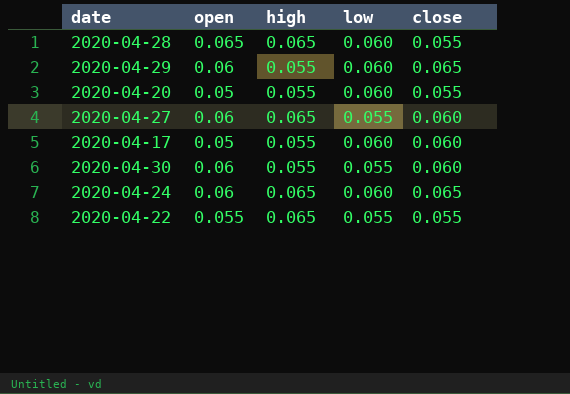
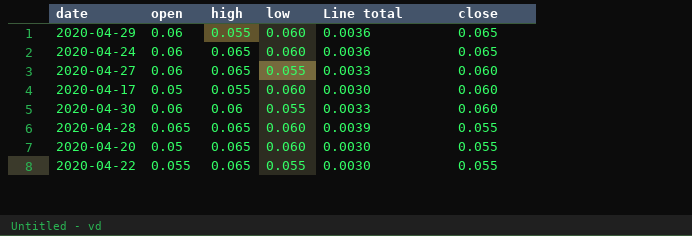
row order: none -> close descending
column Line total | formula: none -> [open] * [low]
2020-04-30 | high: 0.055 -> 0.06
2020-04-20 | high: 0.055 -> 0.065

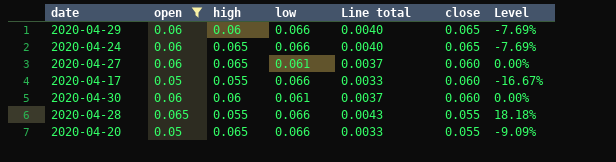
filter: none -> open != 0.055
column Level | formula: none -> ([open] - [close]) / [close]
2020-04-29 | high: 0.055 -> 0.06
2020-04-29 | low: 0.060 -> 0.066
2020-04-29 | Line total: 0.0036 -> 0.0040
2020-04-24 | low: 0.060 -> 0.066
2020-04-24 | Line total: 0.0036 -> 0.0040
2020-04-27 | low: 0.055 -> 0.061
2020-04-27 | Line total: 0.0033 -> 0.0037
2020-04-17 | low: 0.060 -> 0.066
2020-04-17 | Line total: 0.0030 -> 0.0033
2020-04-30 | low: 0.055 -> 0.061
2020-04-30 | Line total: 0.0033 -> 0.0037
2020-04-28 | high: 0.065 -> 0.055
2020-04-28 | low: 0.060 -> 0.066
2020-04-28 | Line total: 0.0039 -> 0.0043
2020-04-20 | low: 0.060 -> 0.066
2020-04-20 | Line total: 0.0030 -> 0.0033

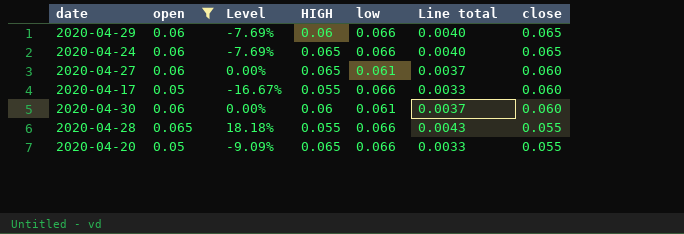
column Level | position: 7 -> 3
column name: high -> HIGH

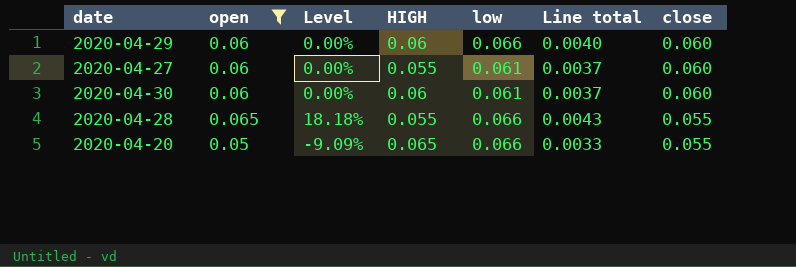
row 2020-04-24: 0.06 | -7.69% | 0.065 | 0.066 | 0.0040 | 0.065 -> none
row 2020-04-17: 0.05 | -16.67% | 0.055 | 0.066 | 0.0033 | 0.060 -> none
2020-04-29 | Level: -7.69% -> 0.00%
2020-04-29 | close: 0.065 -> 0.060
2020-04-27 | HIGH: 0.065 -> 0.055

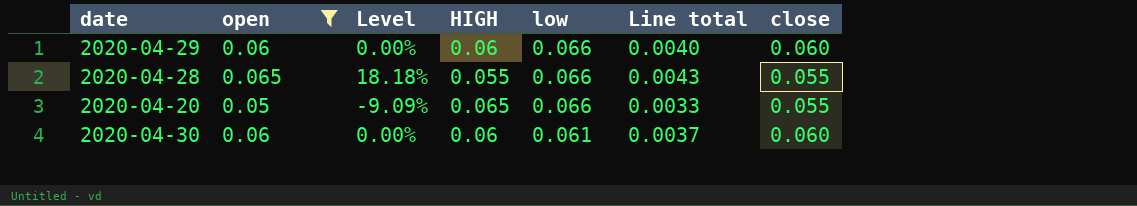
row order: close descending -> low descending
row 2020-04-27: 0.06 | 0.00% | 0.055 | 0.061 | 0.0037 | 0.060 -> none

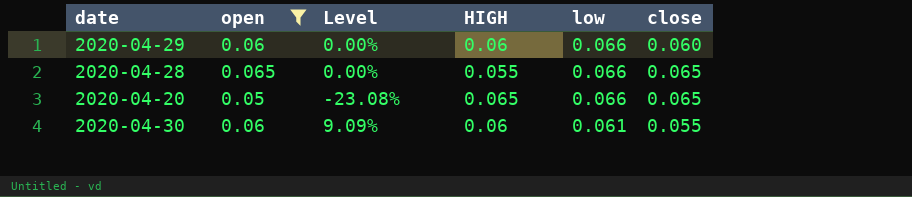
column Line total | formula: [open] * [low] -> none
2020-04-28 | Level: 18.18% -> 0.00%
2020-04-28 | close: 0.055 -> 0.065
2020-04-20 | Level: -9.09% -> -23.08%
2020-04-20 | close: 0.055 -> 0.065
2020-04-30 | Level: 0.00% -> 9.09%
2020-04-30 | close: 0.060 -> 0.055

